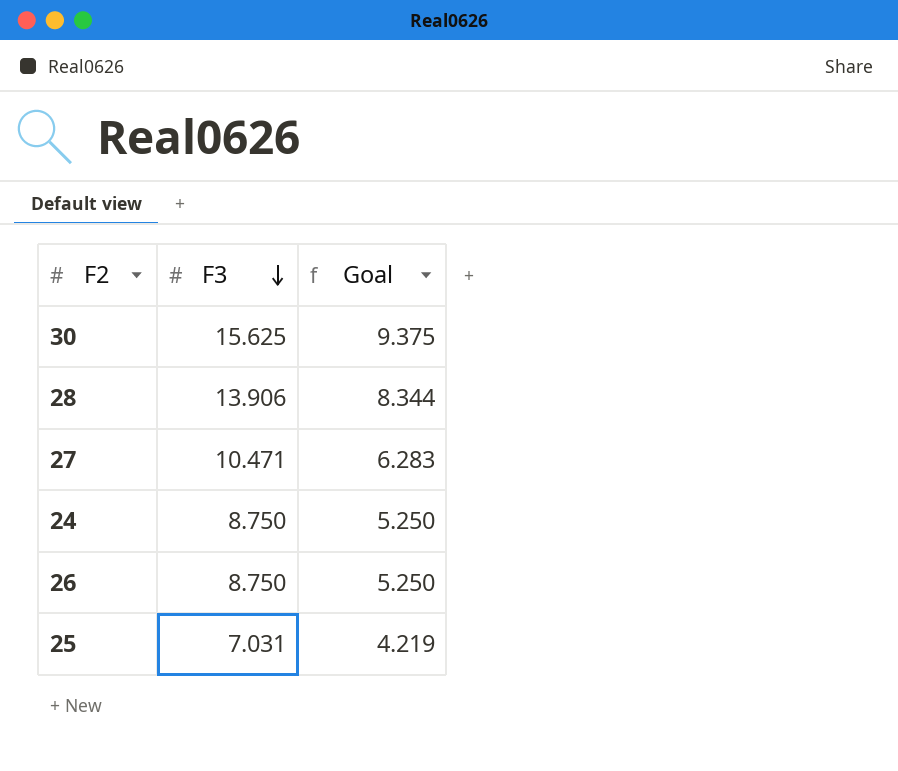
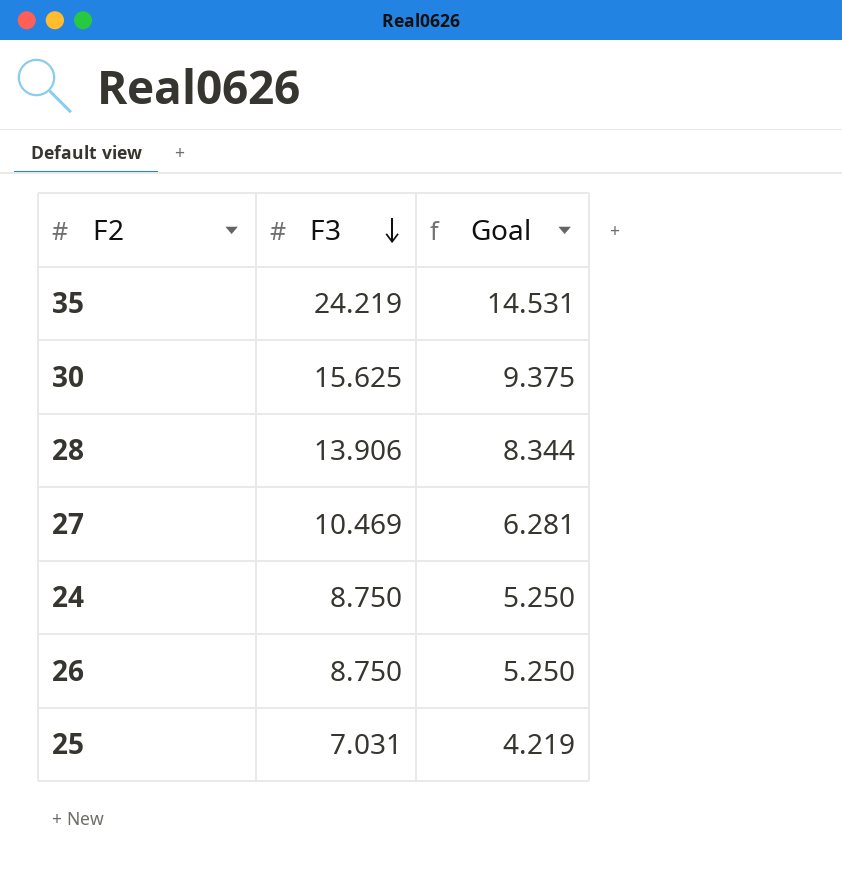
row 35: none -> 24.219 | 14.531
27 | F3: 10.471 -> 10.469
27 | Goal: 6.283 -> 6.281

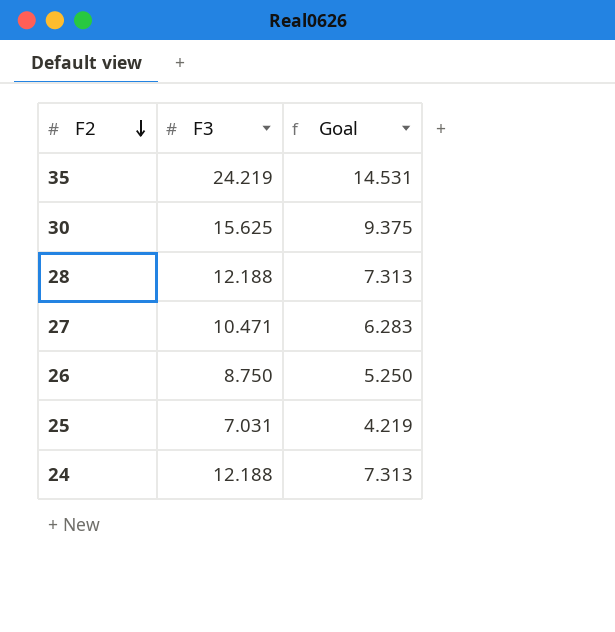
row order: F3 descending -> F2 descending
28 | F3: 13.906 -> 12.188
28 | Goal: 8.344 -> 7.313
27 | F3: 10.469 -> 10.471
27 | Goal: 6.281 -> 6.283
24 | F3: 8.750 -> 12.188
24 | Goal: 5.250 -> 7.313

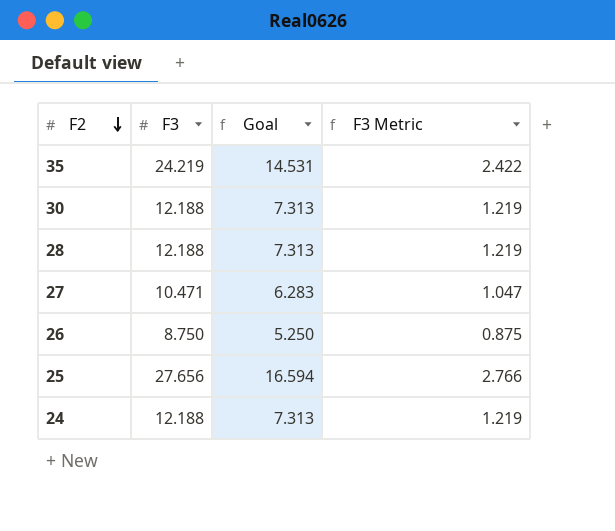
column F3 Metric | formula: none -> [F3] * 0.1
30 | F3: 15.625 -> 12.188
30 | Goal: 9.375 -> 7.313
25 | F3: 7.031 -> 27.656
25 | Goal: 4.219 -> 16.594

